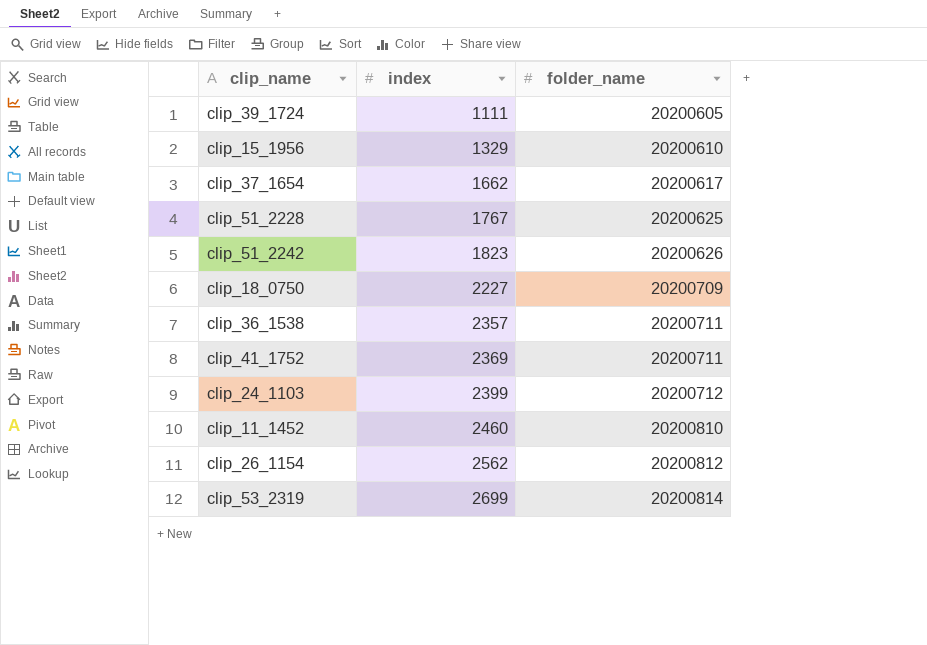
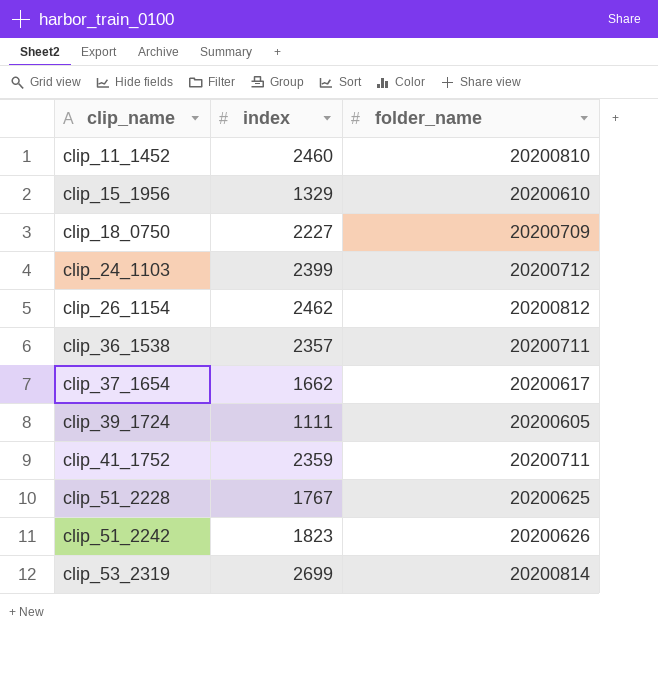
row order: index ascending -> clip_name ascending
clip_26_1154 | index: 2562 -> 2462
clip_41_1752 | index: 2369 -> 2359

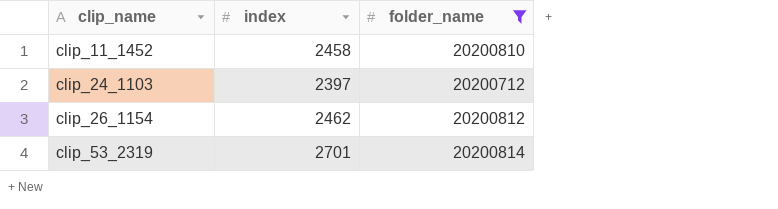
filter: none -> folder_name >= 20200712
clip_11_1452 | index: 2460 -> 2458
clip_24_1103 | index: 2399 -> 2397
clip_53_2319 | index: 2699 -> 2701

